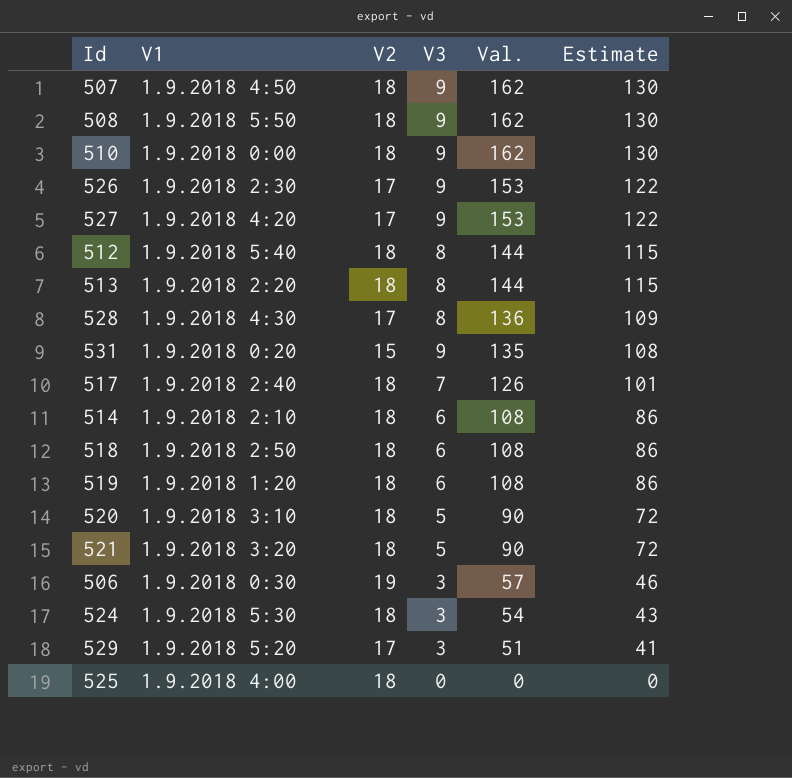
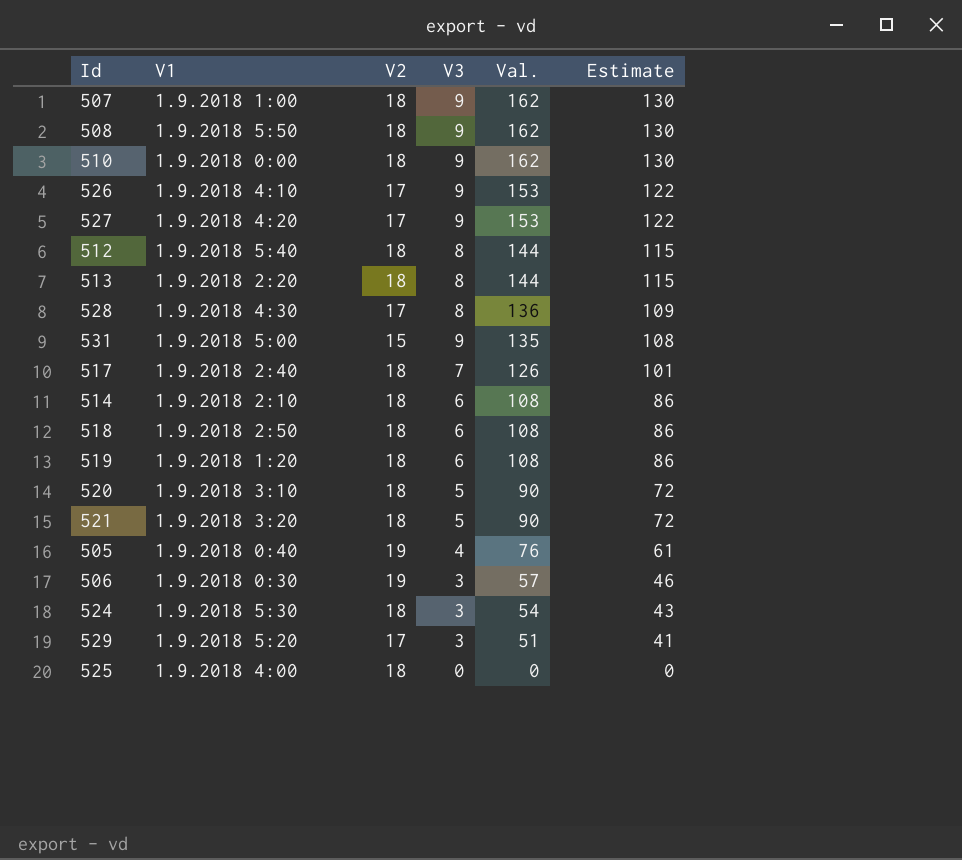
507 | V1: 1.9.2018 4:50 -> 1.9.2018 1:00
526 | V1: 1.9.2018 2:30 -> 1.9.2018 4:10
531 | V1: 1.9.2018 0:20 -> 1.9.2018 5:00
row 505: none -> 1.9.2018 0:40 | 19 | 4 | 76 | 61

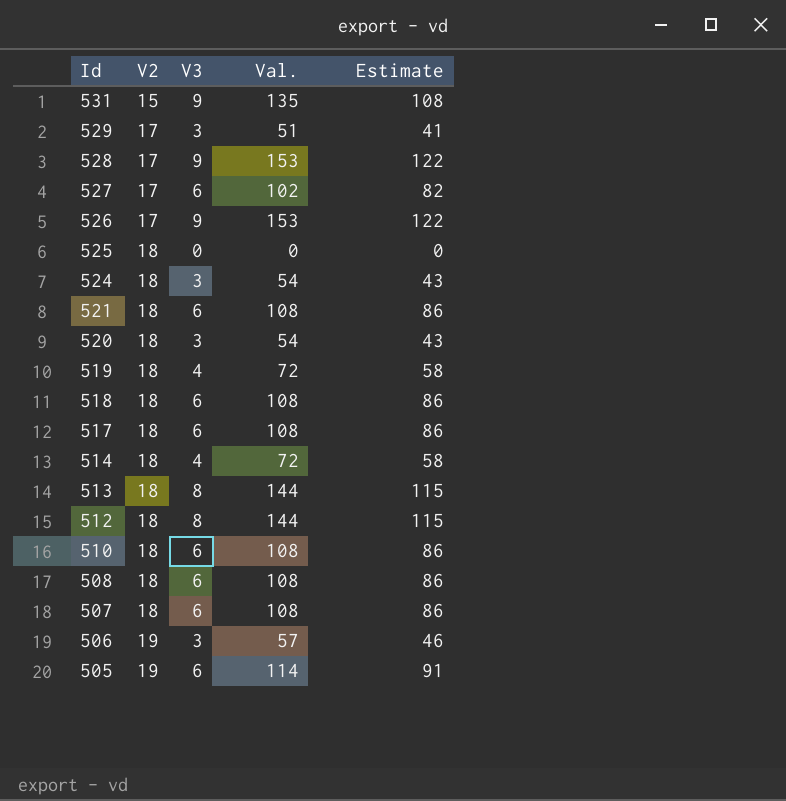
row order: Val. descending -> Id descending
column V1 | position: 2 -> none
528 | V3: 8 -> 9
528 | Val.: 136 -> 153
528 | Estimate: 109 -> 122
527 | V3: 9 -> 6
527 | Val.: 153 -> 102
527 | Estimate: 122 -> 82
521 | V3: 5 -> 6
521 | Val.: 90 -> 108
521 | Estimate: 72 -> 86
520 | V3: 5 -> 3
520 | Val.: 90 -> 54
520 | Estimate: 72 -> 43
519 | V3: 6 -> 4
519 | Val.: 108 -> 72
519 | Estimate: 86 -> 58
517 | V3: 7 -> 6
517 | Val.: 126 -> 108
517 | Estimate: 101 -> 86
514 | V3: 6 -> 4
514 | Val.: 108 -> 72
514 | Estimate: 86 -> 58
510 | V3: 9 -> 6
510 | Val.: 162 -> 108
510 | Estimate: 130 -> 86
508 | V3: 9 -> 6
508 | Val.: 162 -> 108
508 | Estimate: 130 -> 86
507 | V3: 9 -> 6
507 | Val.: 162 -> 108
507 | Estimate: 130 -> 86
505 | V3: 4 -> 6
505 | Val.: 76 -> 114
505 | Estimate: 61 -> 91

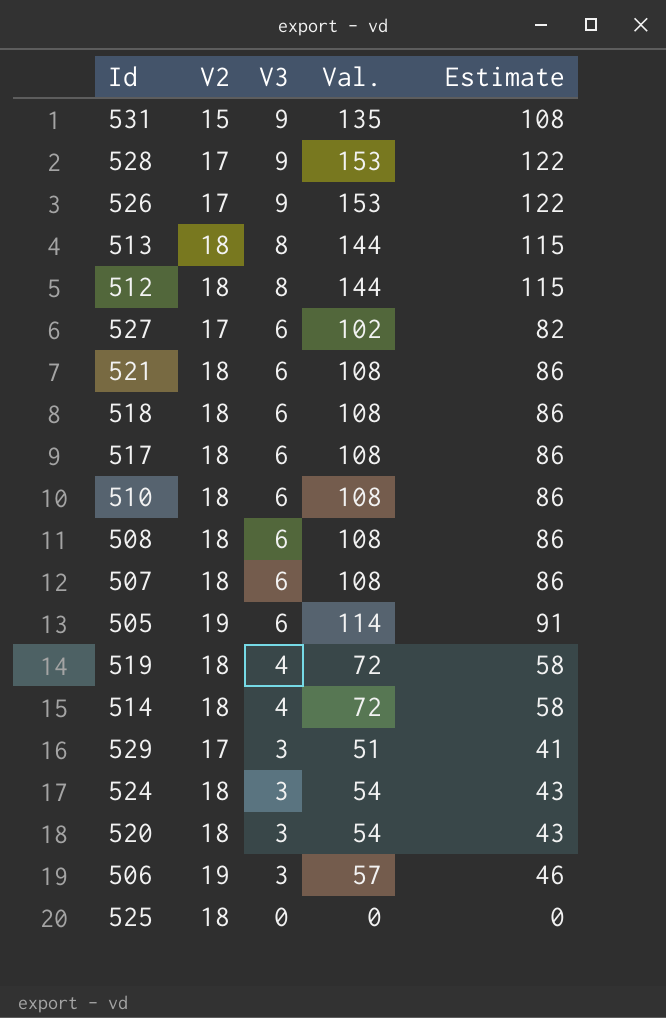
row order: Id descending -> V3 descending

